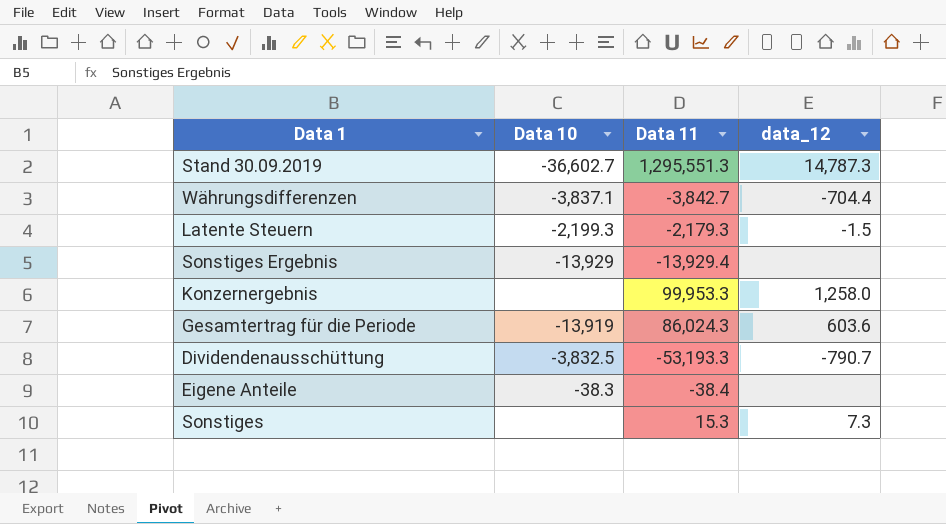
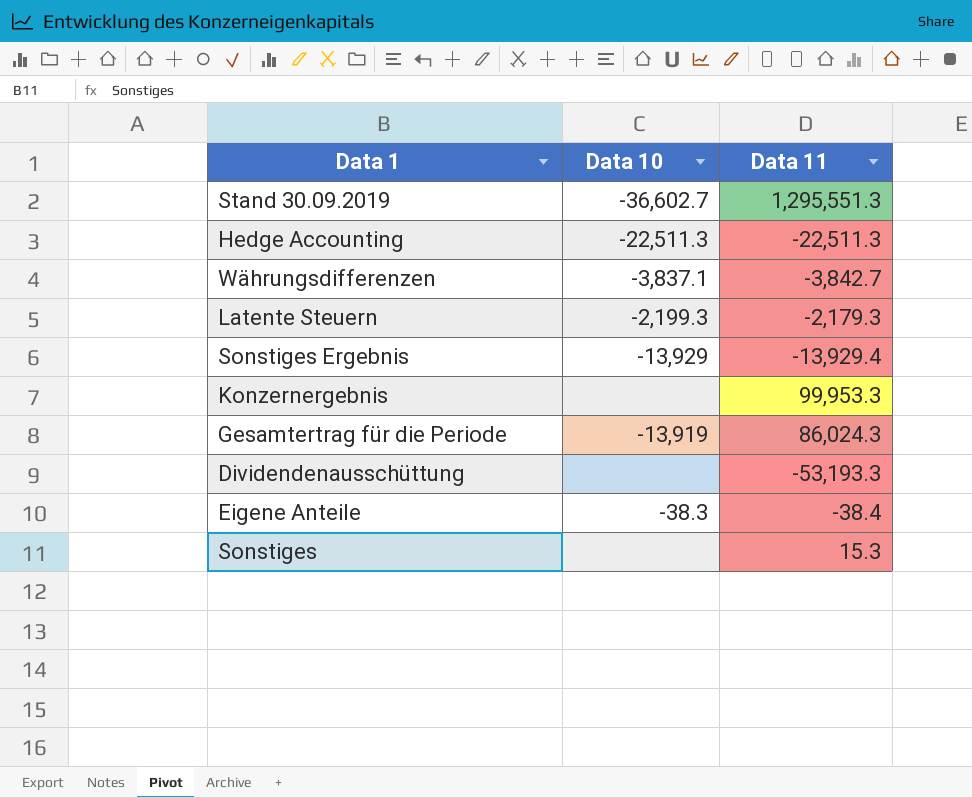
column data_12 | position: 4 -> none
row Hedge Accounting: none -> -22,511.3 | -22,511.3
Dividendenausschüttung | Data 10: -3,832.5 -> none

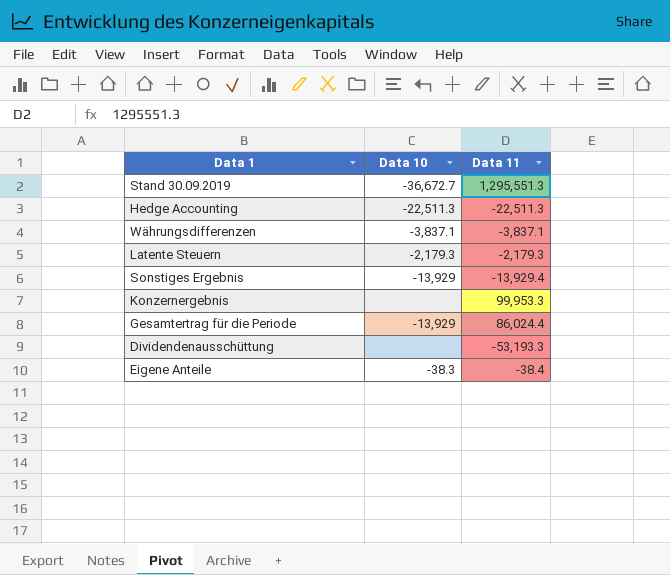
row Sonstiges: none | 15.3 -> none
Stand 30.09.2019 | Data 10: -36,602.7 -> -36,672.7
Währungsdifferenzen | Data 11: -3,842.7 -> -3,837.1
Latente Steuern | Data 10: -2,199.3 -> -2,179.3
Gesamtertrag für die Periode | Data 10: -13,919 -> -13,929
Gesamtertrag für die Periode | Data 11: 86,024.3 -> 86,024.4

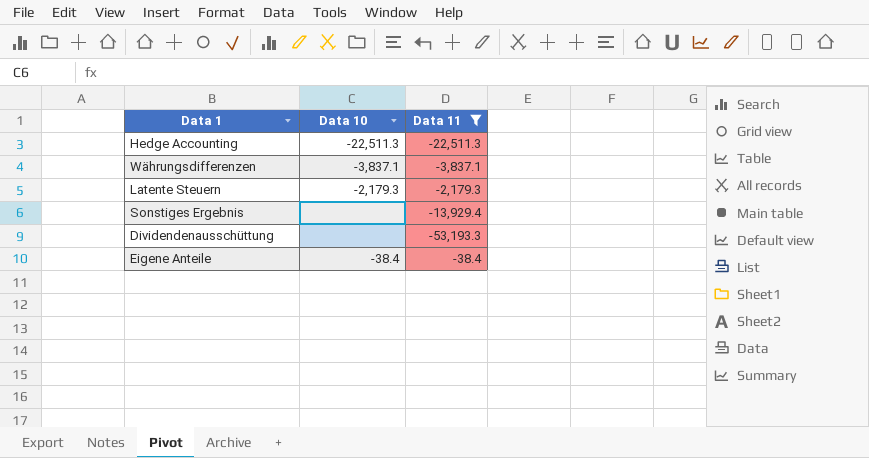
filter: none -> Data 11 <= -38.4
Sonstiges Ergebnis | Data 10: -13,929 -> none
Eigene Anteile | Data 10: -38.3 -> -38.4

